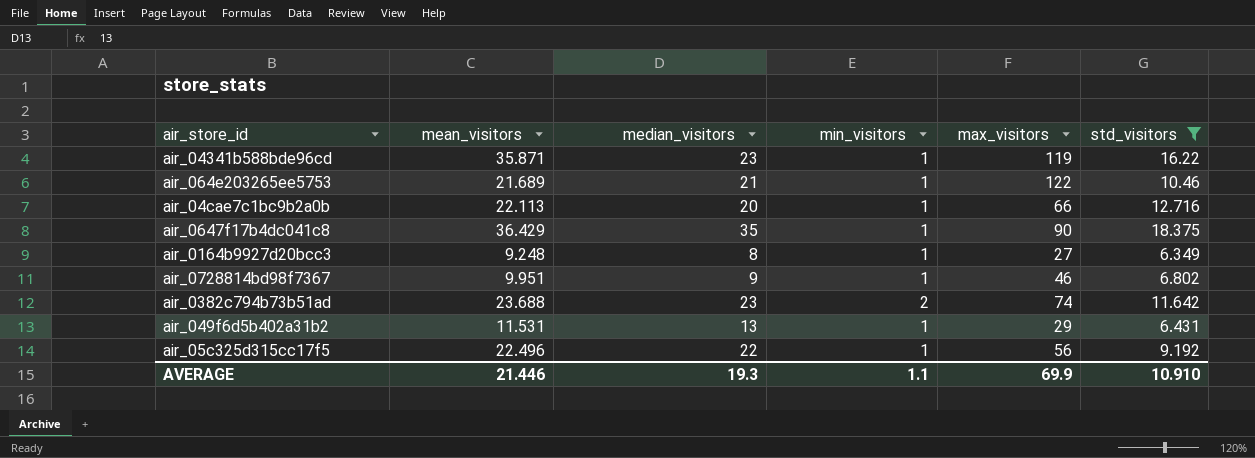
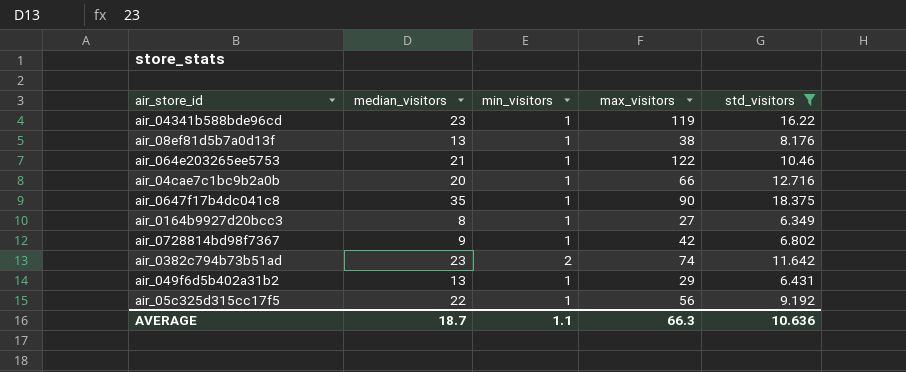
column mean_visitors | position: 2 -> none
row air_08ef81d5b7a0d13f: none -> 13 | 1 | 38 | 8.176
air_0728814bd98f7367 | max_visitors: 46 -> 42
AVERAGE | median_visitors: 19.3 -> 18.7
AVERAGE | max_visitors: 69.9 -> 66.3
AVERAGE | std_visitors: 10.910 -> 10.636

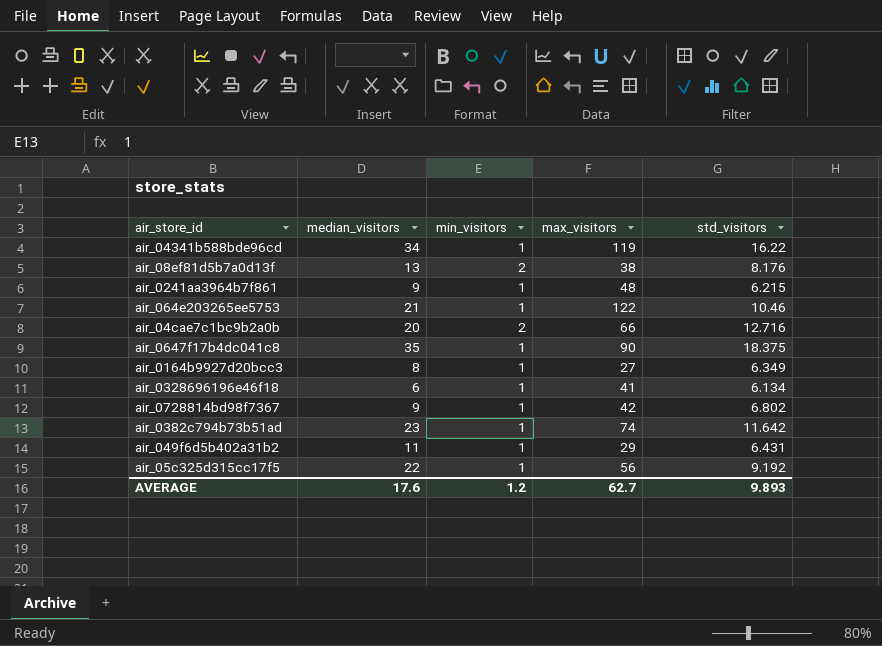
filter: std_visitors >= 6.349 -> none
air_04341b588bde96cd | median_visitors: 23 -> 34
air_08ef81d5b7a0d13f | min_visitors: 1 -> 2
air_04cae7c1bc9b2a0b | min_visitors: 1 -> 2
air_0382c794b73b51ad | min_visitors: 2 -> 1
air_049f6d5b402a31b2 | median_visitors: 13 -> 11
AVERAGE | median_visitors: 18.7 -> 17.6
AVERAGE | min_visitors: 1.1 -> 1.2
AVERAGE | max_visitors: 66.3 -> 62.7
AVERAGE | std_visitors: 10.636 -> 9.893

